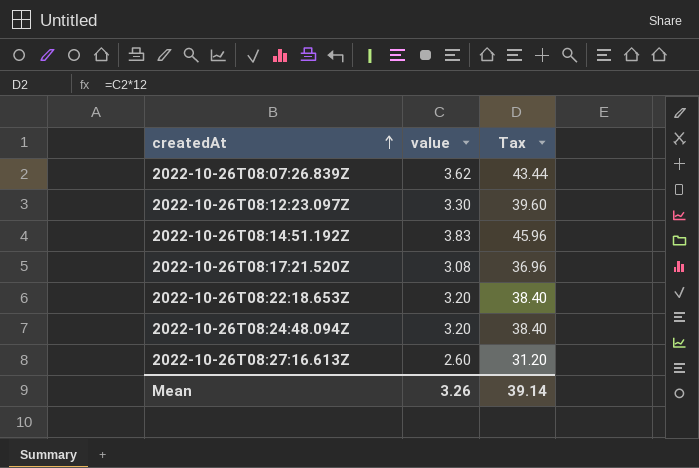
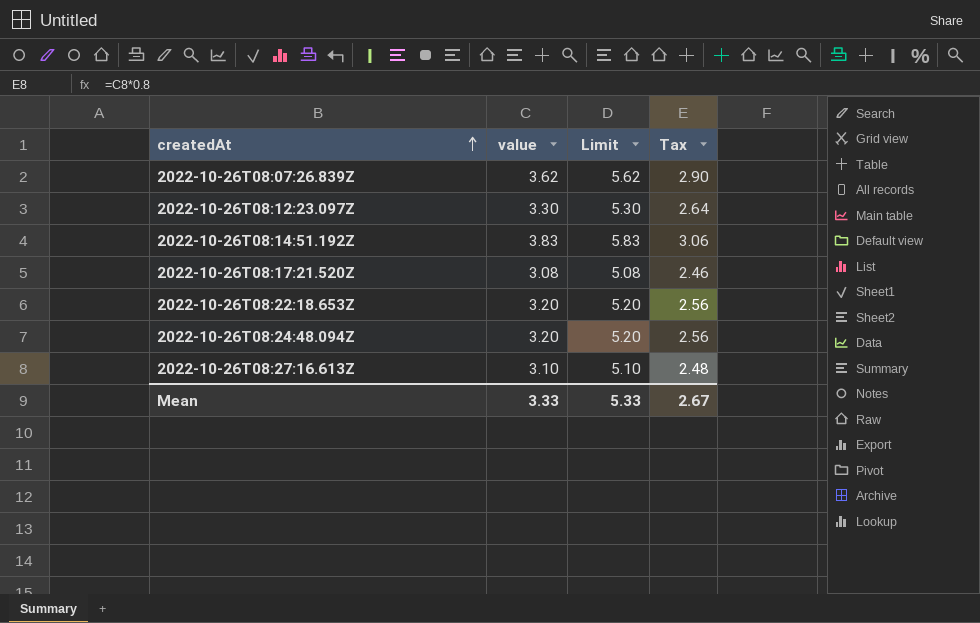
column Limit | formula: none -> [value] + 2
column Tax | formula: [value] * 12 -> [value] * 0.8
2022-10-26T08:27:16.613Z | value: 2.60 -> 3.10
Mean | value: 3.26 -> 3.33
Mean | Tax: 39.14 -> 2.67

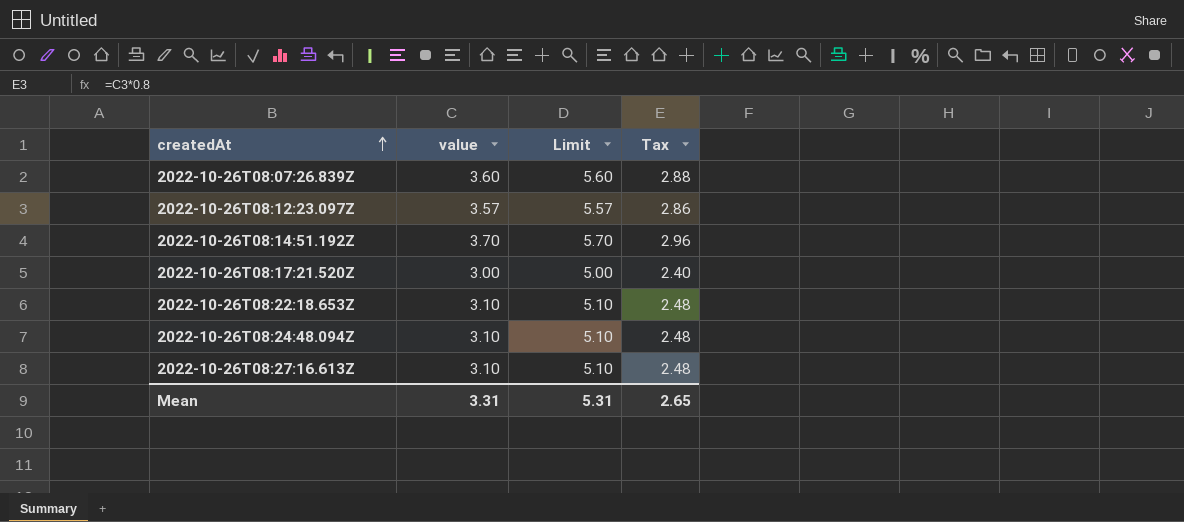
2022-10-26T08:07:26.839Z | value: 3.62 -> 3.60
2022-10-26T08:07:26.839Z | Limit: 5.62 -> 5.60
2022-10-26T08:07:26.839Z | Tax: 2.90 -> 2.88
2022-10-26T08:12:23.097Z | value: 3.30 -> 3.57
2022-10-26T08:12:23.097Z | Limit: 5.30 -> 5.57
2022-10-26T08:12:23.097Z | Tax: 2.64 -> 2.86
2022-10-26T08:14:51.192Z | value: 3.83 -> 3.70
2022-10-26T08:14:51.192Z | Limit: 5.83 -> 5.70
2022-10-26T08:14:51.192Z | Tax: 3.06 -> 2.96
2022-10-26T08:17:21.520Z | value: 3.08 -> 3.00
2022-10-26T08:17:21.520Z | Limit: 5.08 -> 5.00
2022-10-26T08:17:21.520Z | Tax: 2.46 -> 2.40
2022-10-26T08:22:18.653Z | value: 3.20 -> 3.10
2022-10-26T08:22:18.653Z | Limit: 5.20 -> 5.10
2022-10-26T08:22:18.653Z | Tax: 2.56 -> 2.48
2022-10-26T08:24:48.094Z | value: 3.20 -> 3.10
2022-10-26T08:24:48.094Z | Limit: 5.20 -> 5.10
2022-10-26T08:24:48.094Z | Tax: 2.56 -> 2.48
Mean | value: 3.33 -> 3.31
Mean | Limit: 5.33 -> 5.31
Mean | Tax: 2.67 -> 2.65

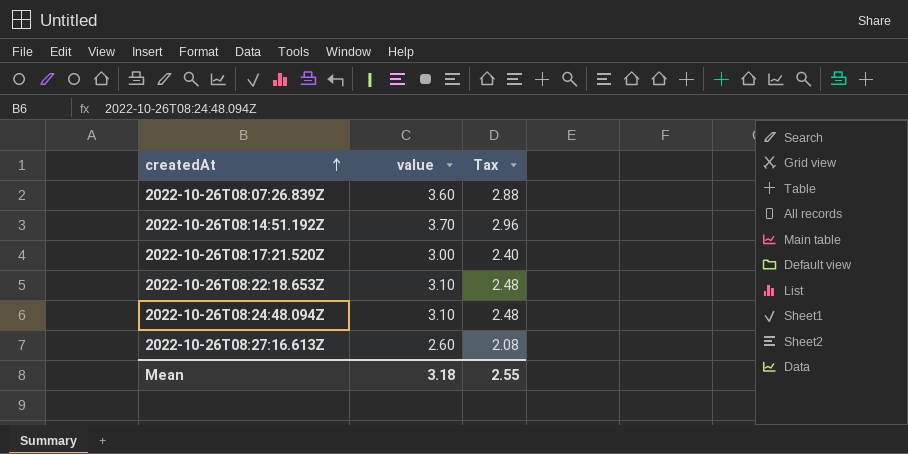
column Limit | formula: [value] + 2 -> none
row 2022-10-26T08:12:23.097Z: 3.57 | 5.57 | 2.86 -> none
2022-10-26T08:27:16.613Z | value: 3.10 -> 2.60
2022-10-26T08:27:16.613Z | Tax: 2.48 -> 2.08
Mean | value: 3.31 -> 3.18
Mean | Tax: 2.65 -> 2.55

